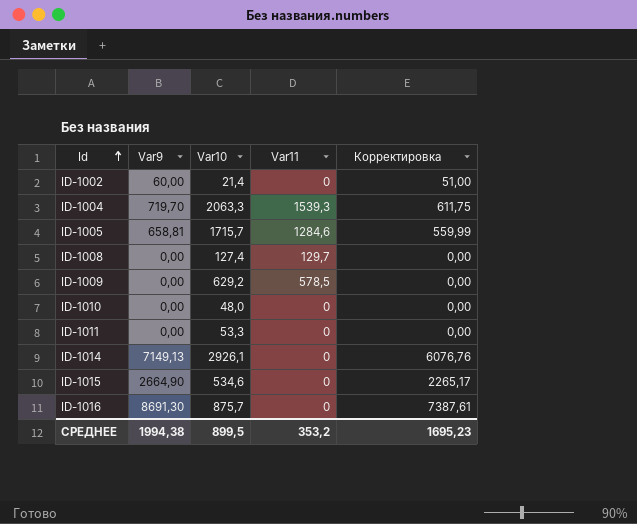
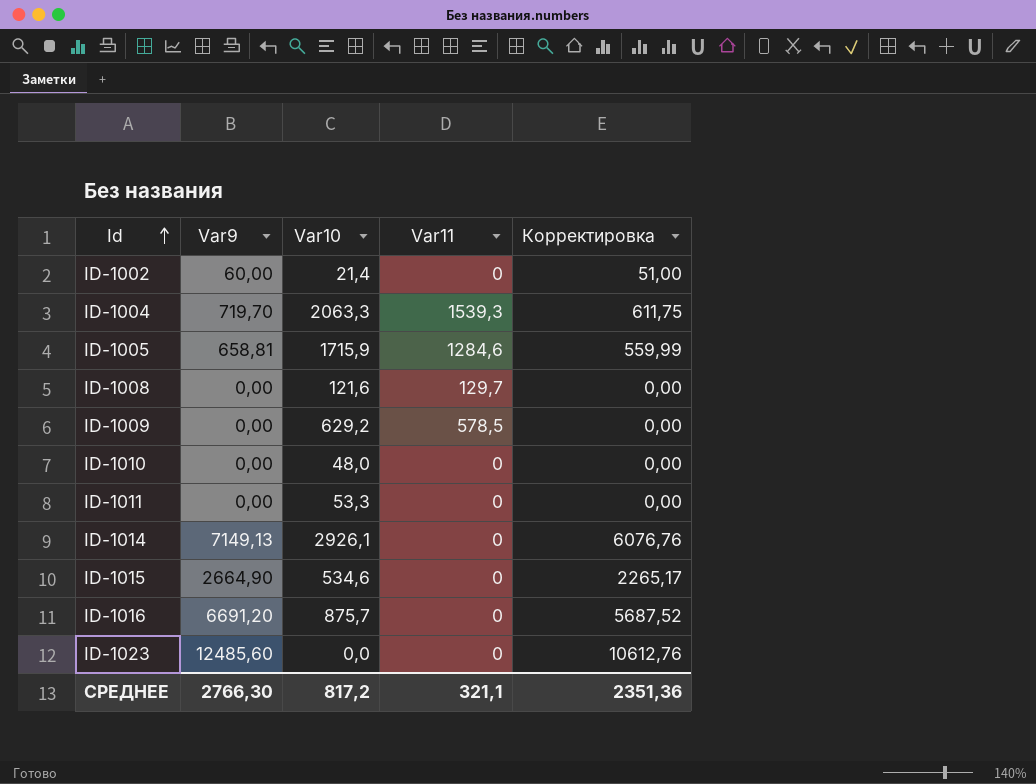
ID-1005 | Var10: 1715,7 -> 1715,9
ID-1008 | Var10: 127,4 -> 121,6
ID-1016 | Var9: 8691,30 -> 6691,20
ID-1016 | Корректировка: 7387,61 -> 5687,52
row ID-1023: none -> 12485,60 | 0,0 | 0 | 10612,76
СРЕДНЕЕ | Var9: 1994,38 -> 2766,30
СРЕДНЕЕ | Var10: 899,5 -> 817,2
СРЕДНЕЕ | Var11: 353,2 -> 321,1
СРЕДНЕЕ | Корректировка: 1695,23 -> 2351,36

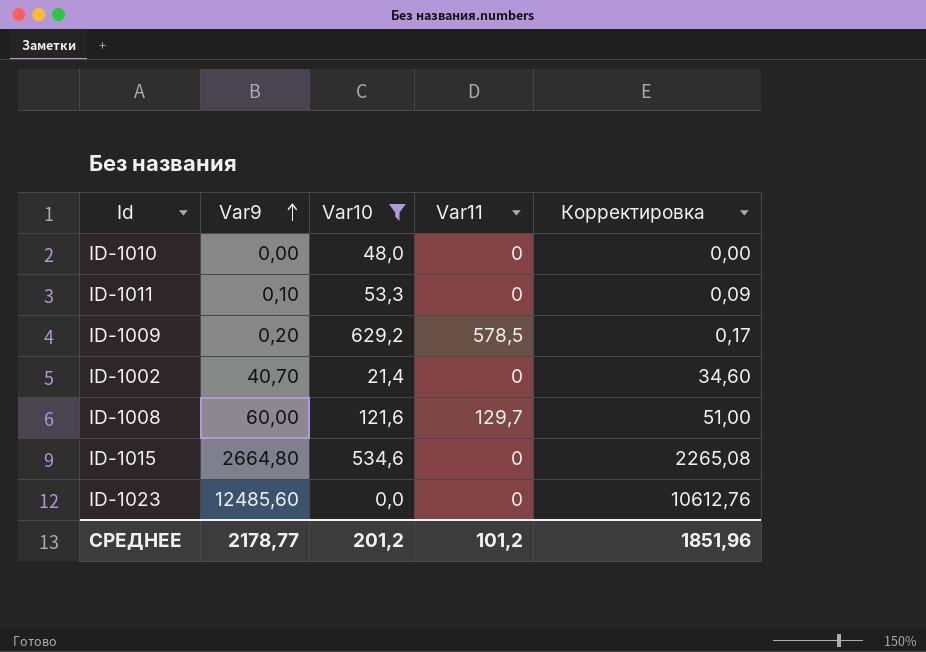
filter: none -> Var10 <= 629,2
row order: Id ascending -> Var9 ascending
ID-1011 | Var9: 0,00 -> 0,10
ID-1011 | Корректировка: 0,00 -> 0,09
ID-1009 | Var9: 0,00 -> 0,20
ID-1009 | Корректировка: 0,00 -> 0,17
ID-1002 | Var9: 60,00 -> 40,70
ID-1002 | Корректировка: 51,00 -> 34,60
ID-1008 | Var9: 0,00 -> 60,00
ID-1008 | Корректировка: 0,00 -> 51,00
ID-1015 | Var9: 2664,90 -> 2664,80
ID-1015 | Корректировка: 2265,17 -> 2265,08
СРЕДНЕЕ | Var9: 2766,30 -> 2178,77
СРЕДНЕЕ | Var10: 817,2 -> 201,2
СРЕДНЕЕ | Var11: 321,1 -> 101,2
СРЕДНЕЕ | Корректировка: 2351,36 -> 1851,96

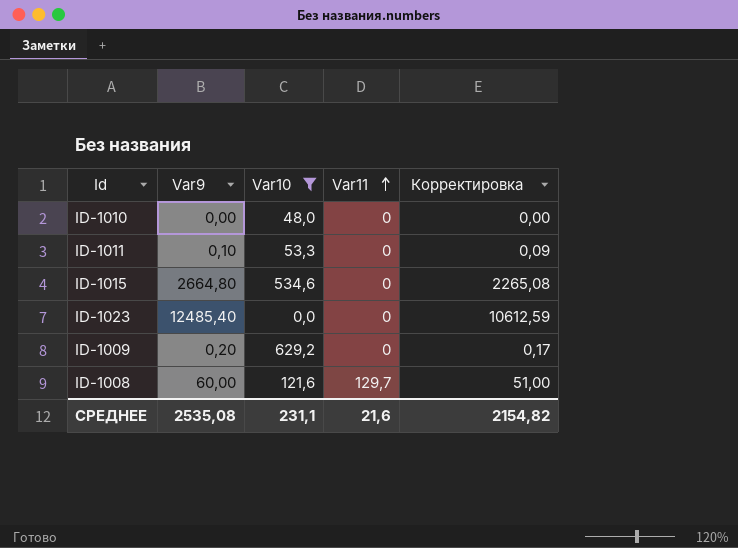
row order: Var9 ascending -> Var11 ascending
row ID-1002: 40,70 | 21,4 | 0 | 34,60 -> none
ID-1023 | Var9: 12485,60 -> 12485,40
ID-1023 | Корректировка: 10612,76 -> 10612,59
ID-1009 | Var11: 578,5 -> 0
СРЕДНЕЕ | Var9: 2178,77 -> 2535,08
СРЕДНЕЕ | Var10: 201,2 -> 231,1
СРЕДНЕЕ | Var11: 101,2 -> 21,6
СРЕДНЕЕ | Корректировка: 1851,96 -> 2154,82

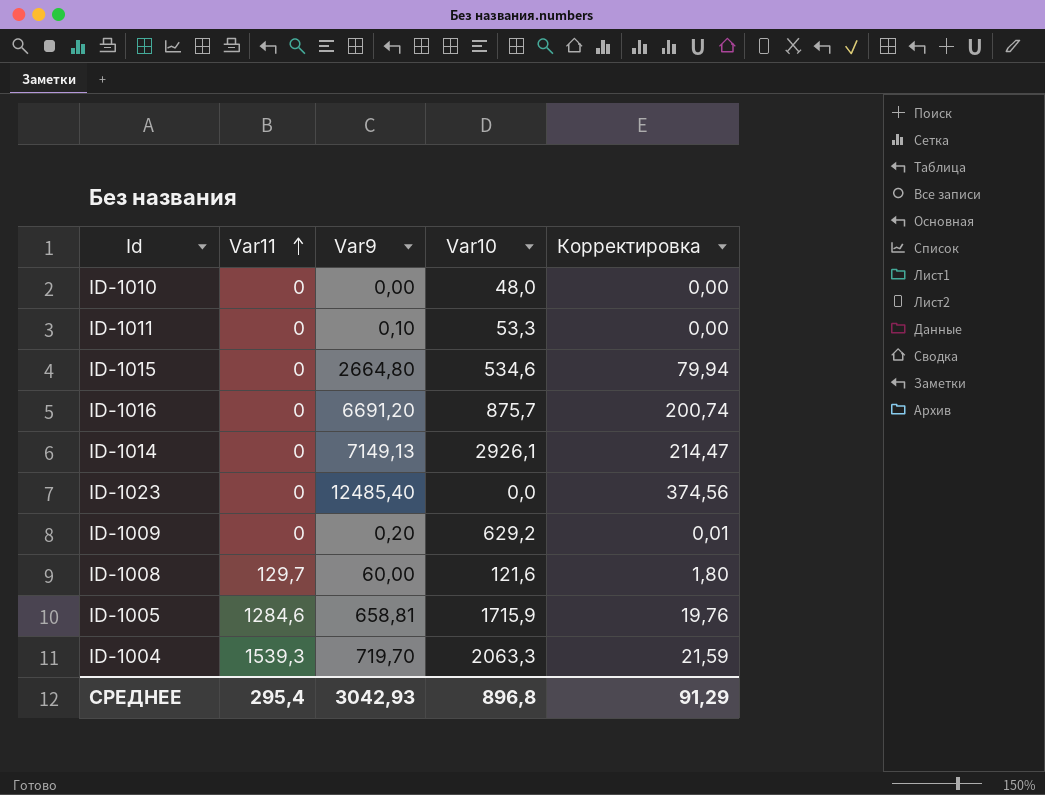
filter: Var10 <= 629,2 -> none
column Var11 | position: 4 -> 2
column Корректировка | formula: [Var9] * 0,85 -> [Var9] * 0,03
СРЕДНЕЕ | Var11: 21,6 -> 295,4
СРЕДНЕЕ | Var9: 2535,08 -> 3042,93
СРЕДНЕЕ | Var10: 231,1 -> 896,8
СРЕДНЕЕ | Корректировка: 2154,82 -> 91,29

